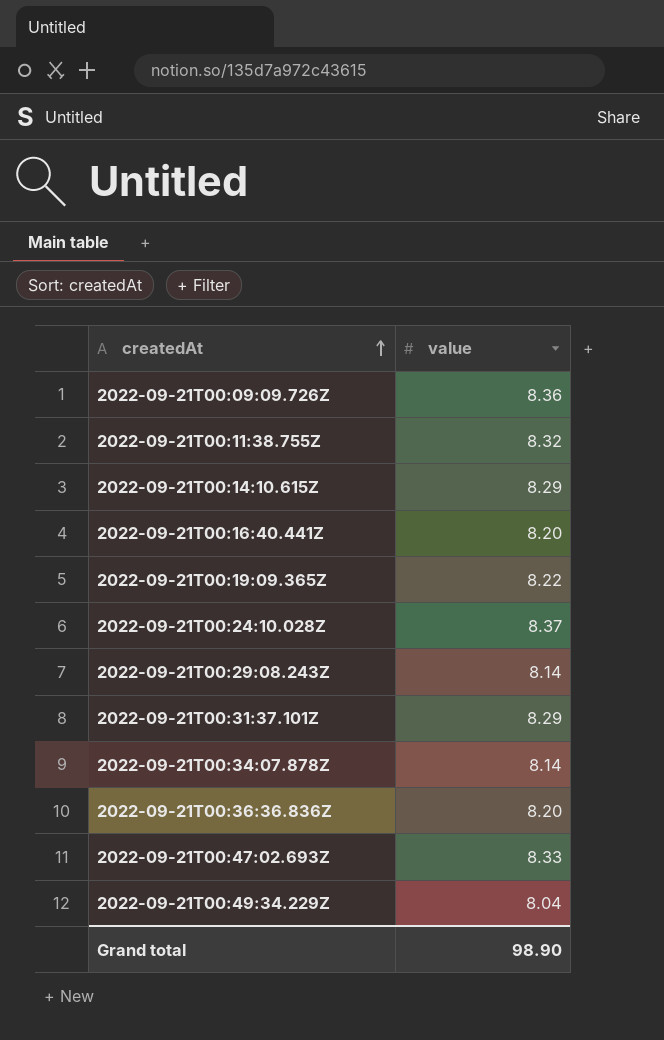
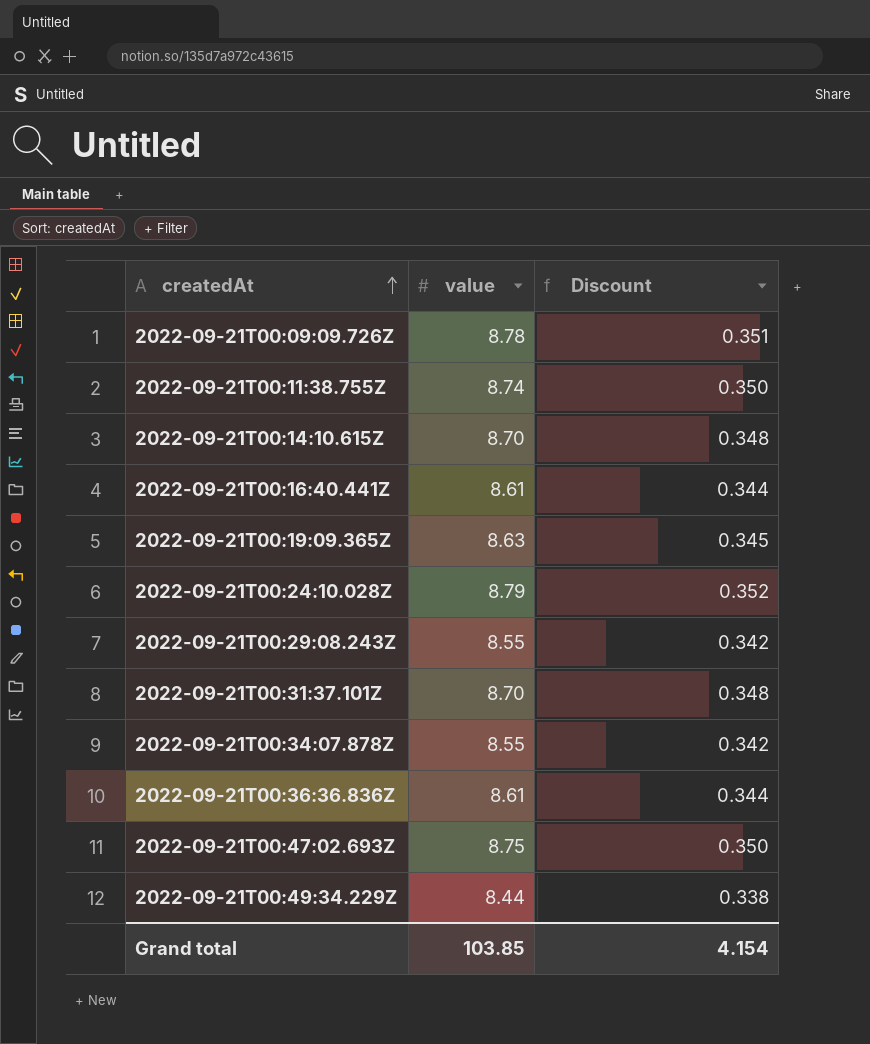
column Discount | formula: none -> [value] * 0.04
2022-09-21T00:09:09.726Z | value: 8.36 -> 8.78
2022-09-21T00:11:38.755Z | value: 8.32 -> 8.74
2022-09-21T00:14:10.615Z | value: 8.29 -> 8.70
2022-09-21T00:16:40.441Z | value: 8.20 -> 8.61
2022-09-21T00:19:09.365Z | value: 8.22 -> 8.63
2022-09-21T00:24:10.028Z | value: 8.37 -> 8.79
2022-09-21T00:29:08.243Z | value: 8.14 -> 8.55
2022-09-21T00:31:37.101Z | value: 8.29 -> 8.70
2022-09-21T00:34:07.878Z | value: 8.14 -> 8.55
2022-09-21T00:36:36.836Z | value: 8.20 -> 8.61
2022-09-21T00:47:02.693Z | value: 8.33 -> 8.75
2022-09-21T00:49:34.229Z | value: 8.04 -> 8.44
Grand total | value: 98.90 -> 103.85

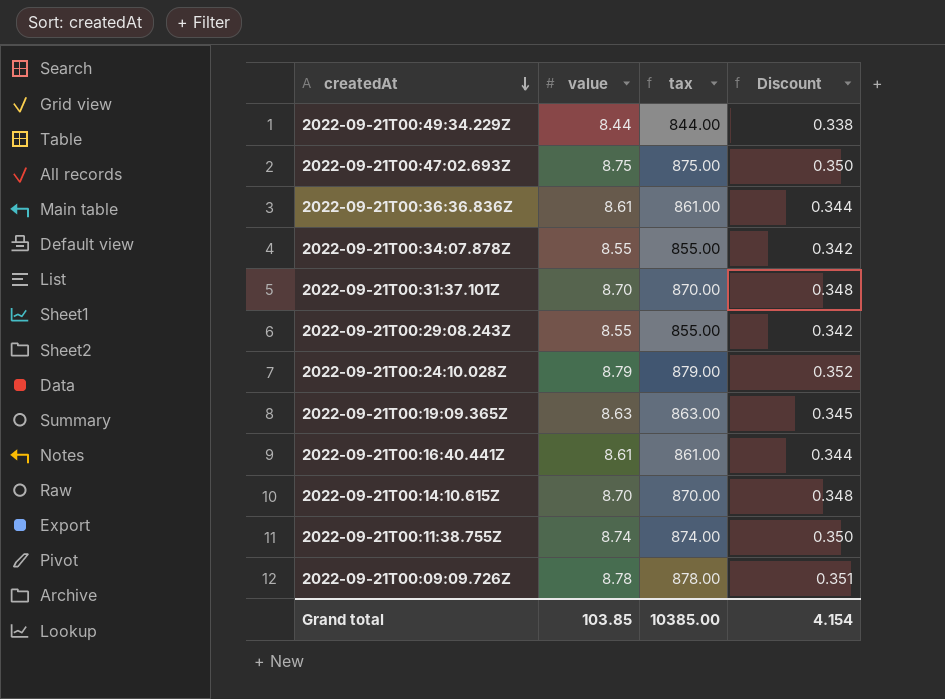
row order: createdAt ascending -> createdAt descending
column tax | formula: none -> [value] * 100

